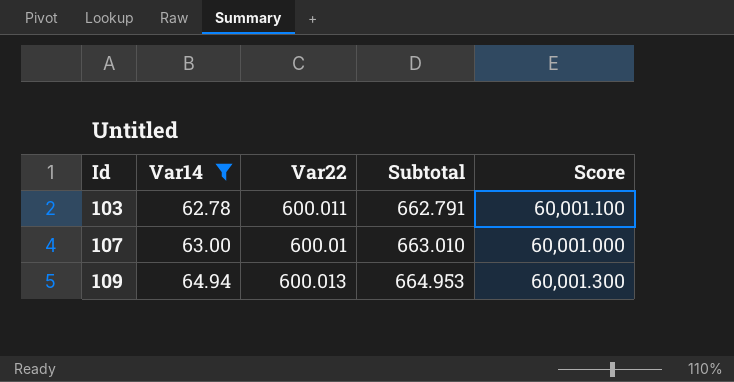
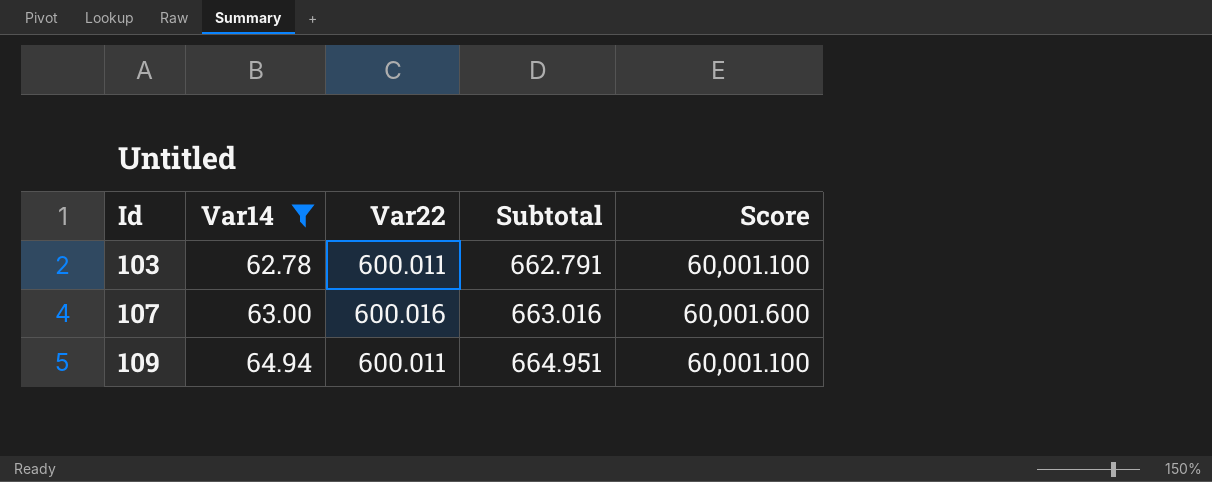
107 | Var22: 600.01 -> 600.016
107 | Subtotal: 663.010 -> 663.016
107 | Score: 60,001.000 -> 60,001.600
109 | Var22: 600.013 -> 600.011
109 | Subtotal: 664.953 -> 664.951
109 | Score: 60,001.300 -> 60,001.100

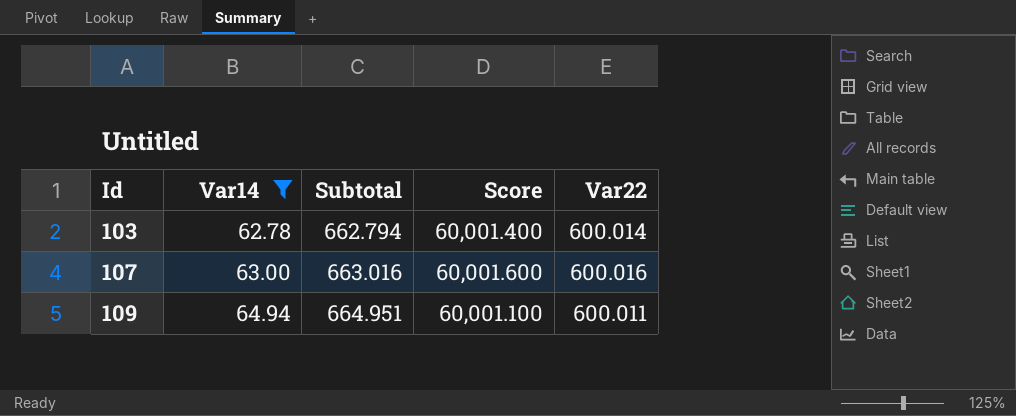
column Var22 | position: 3 -> 5
103 | Subtotal: 662.791 -> 662.794
103 | Score: 60,001.100 -> 60,001.400
103 | Var22: 600.011 -> 600.014

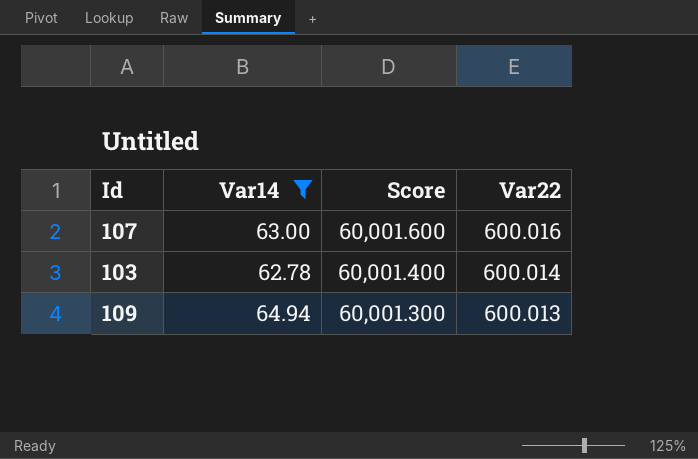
row order: Id ascending -> Score descending
column Subtotal | formula: [Var14] + [Var22] -> none
109 | Score: 60,001.100 -> 60,001.300
109 | Var22: 600.011 -> 600.013

